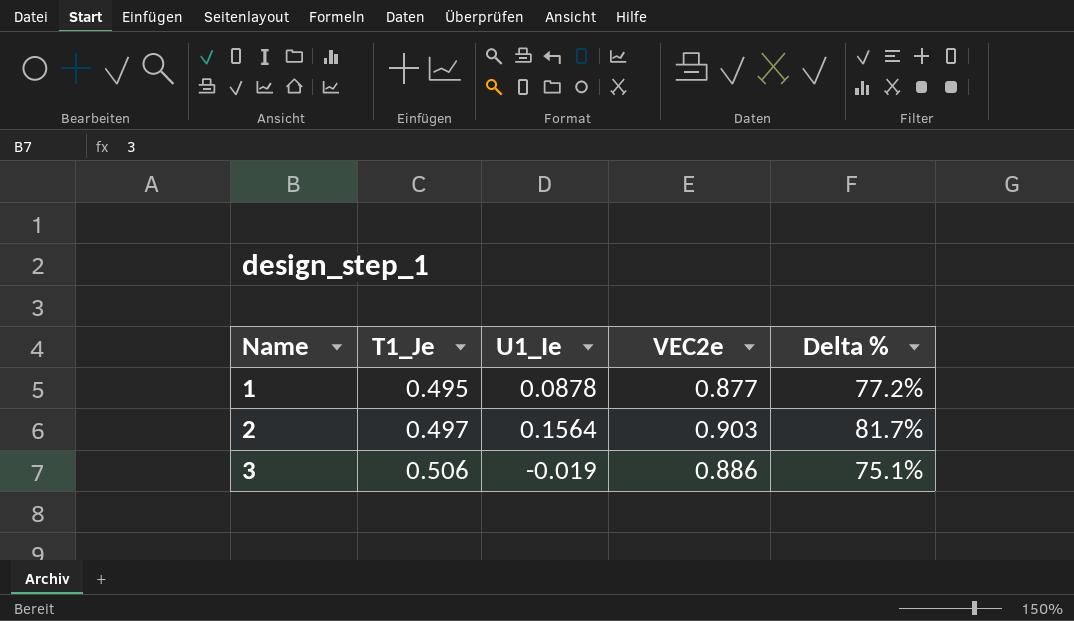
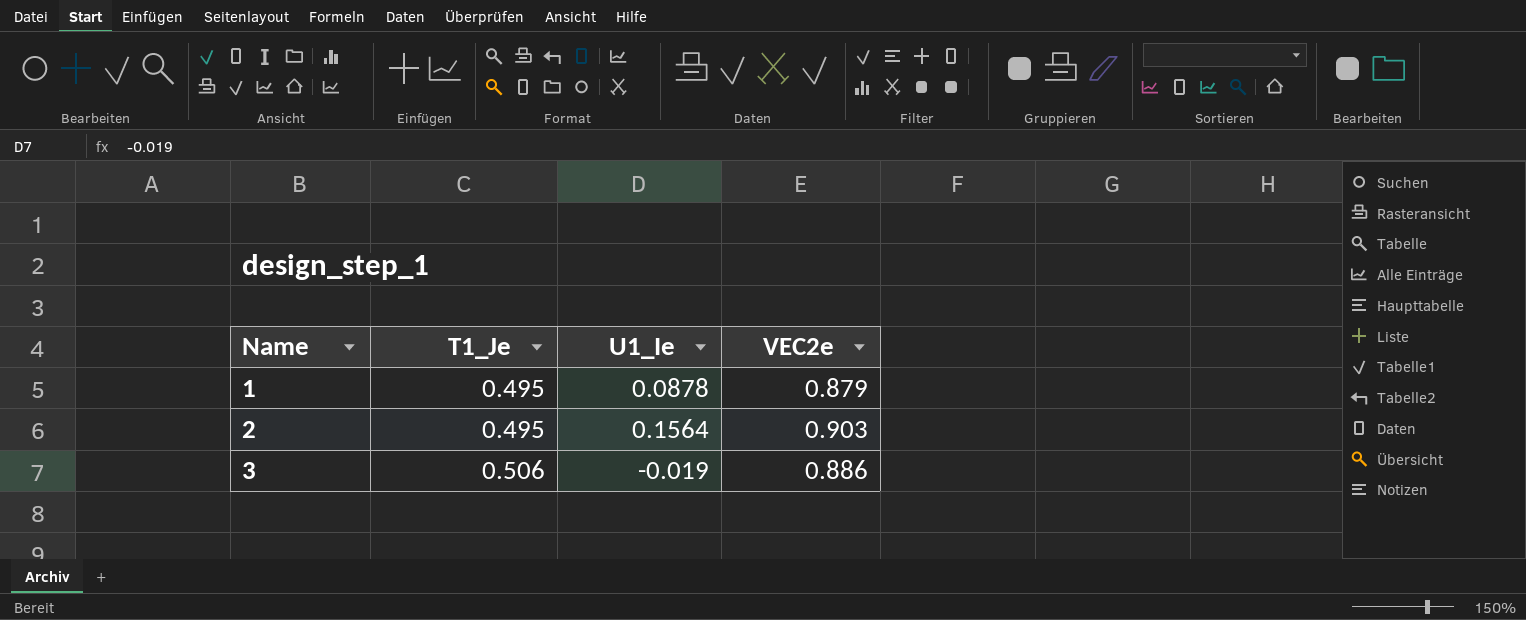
column Delta % | formula: ([VEC2e] - [T1_Je]) / [T1_Je] -> none
1 | VEC2e: 0.877 -> 0.879
2 | T1_Je: 0.497 -> 0.495

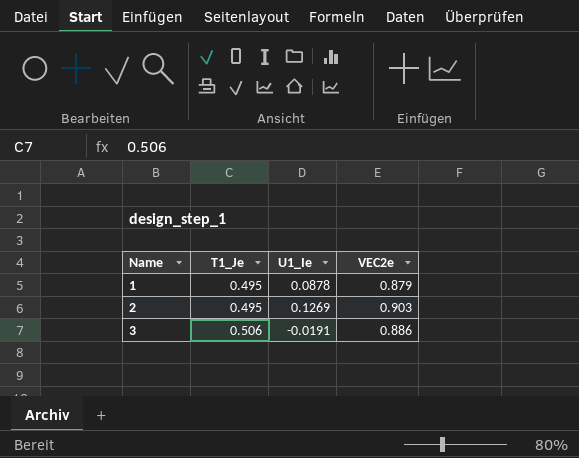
2 | U1_Ie: 0.1564 -> 0.1269
3 | U1_Ie: -0.019 -> -0.0191

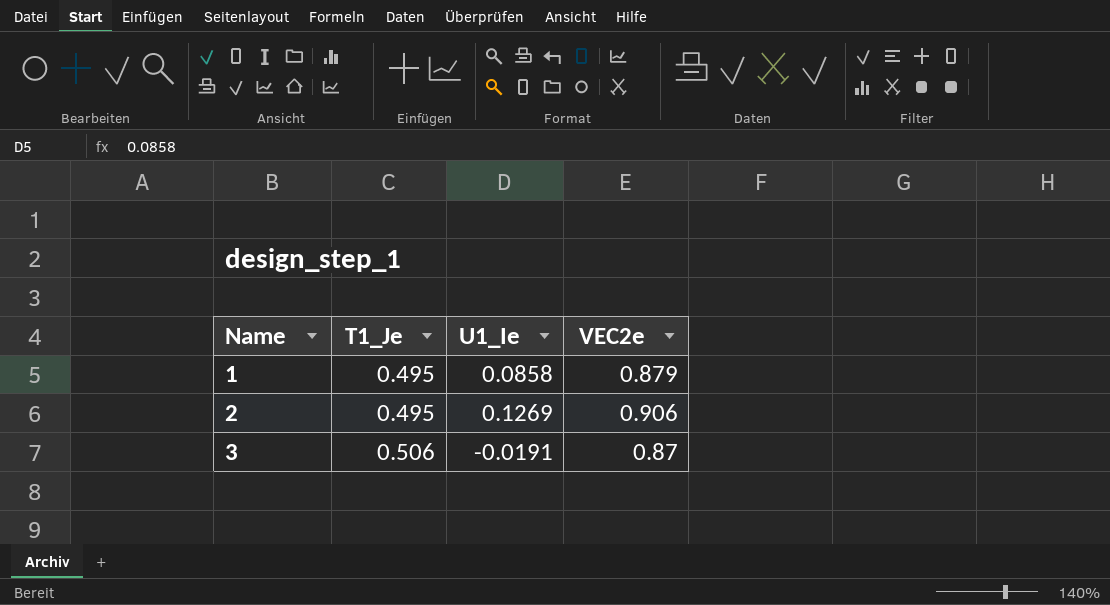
1 | U1_Ie: 0.0878 -> 0.0858
2 | VEC2e: 0.903 -> 0.906
3 | VEC2e: 0.886 -> 0.87

